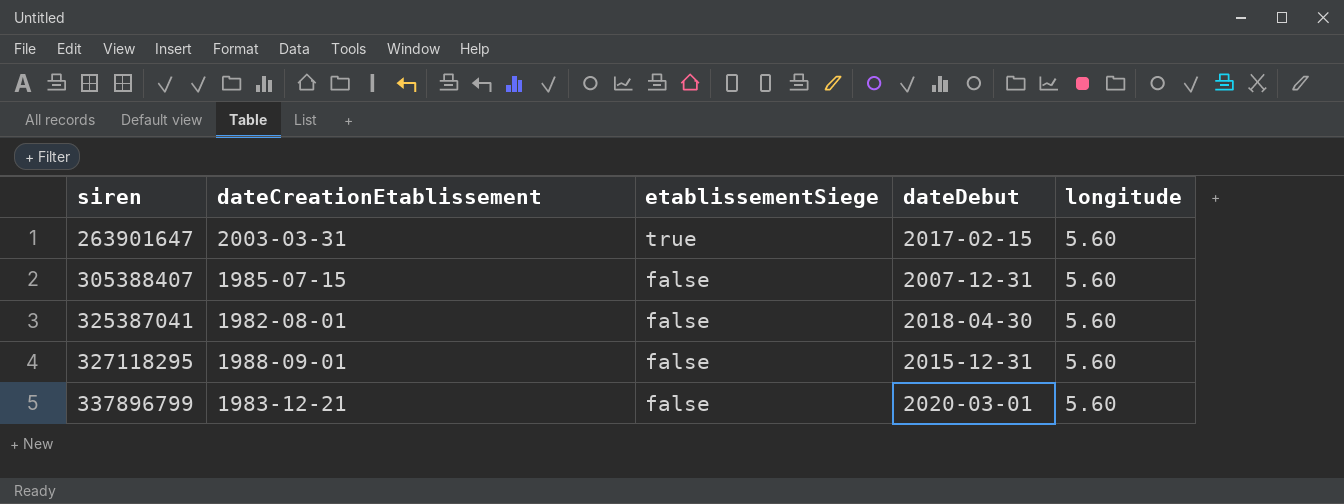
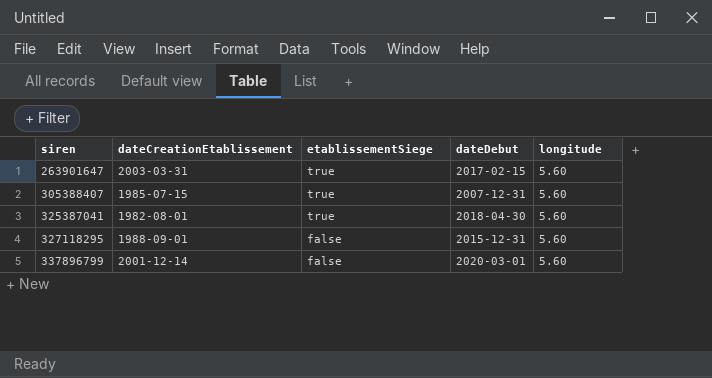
305388407 | etablissementSiege: false -> true
325387041 | etablissementSiege: false -> true
337896799 | dateCreationEtablissement: 1983-12-21 -> 2001-12-14

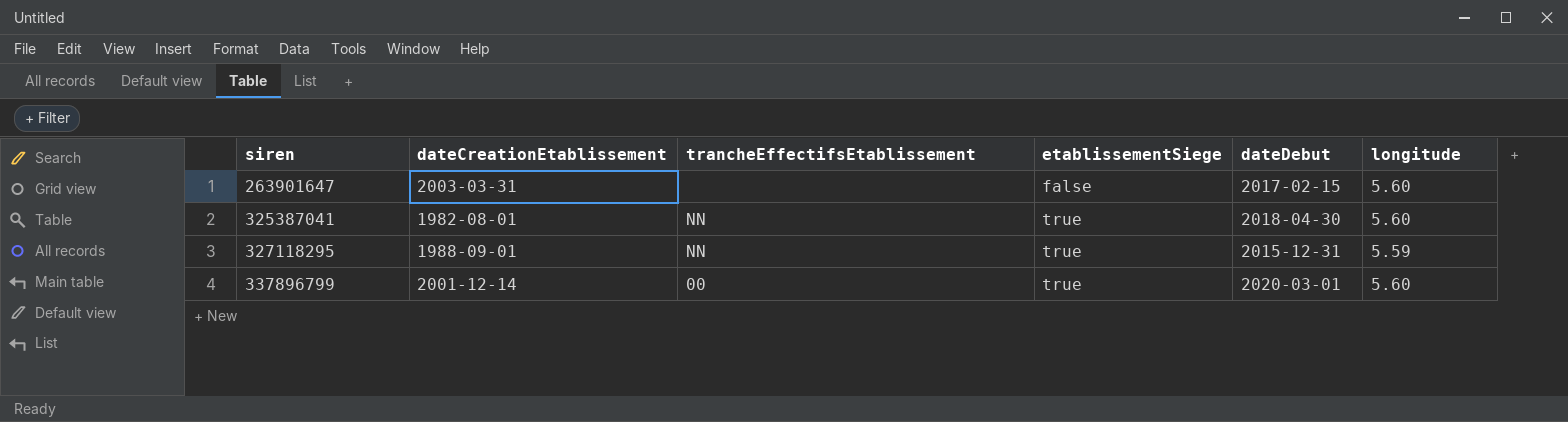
column trancheEffectifsEtablissement | position: none -> 3
row 305388407: 1985-07-15 | true | 2007-12-31 | 5.60 -> none
263901647 | etablissementSiege: true -> false
327118295 | etablissementSiege: false -> true
327118295 | longitude: 5.60 -> 5.59
337896799 | etablissementSiege: false -> true

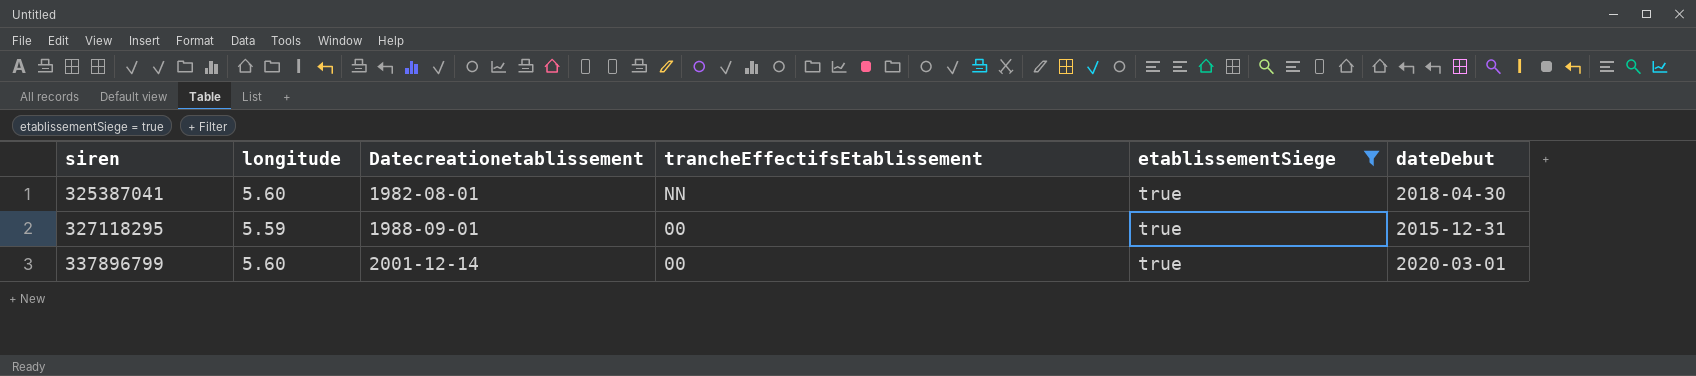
filter: none -> etablissementSiege = true
column longitude | position: 6 -> 2
column name: dateCreationEtablissement -> Datecreationetablissement
327118295 | trancheEffectifsEtablissement: NN -> 00

